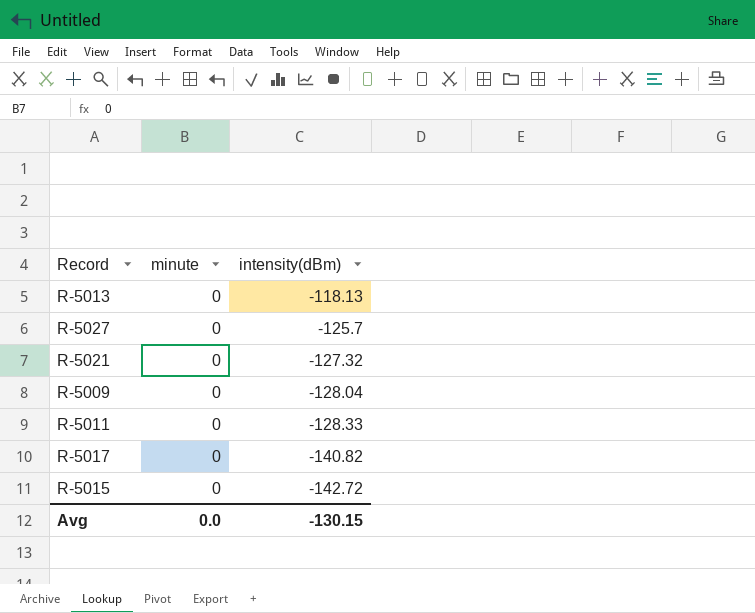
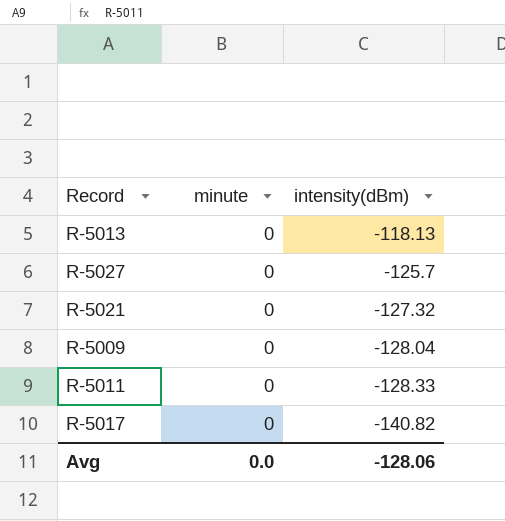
row R-5015: 0 | -142.72 -> none
Avg | intensity(dBm): -130.15 -> -128.06

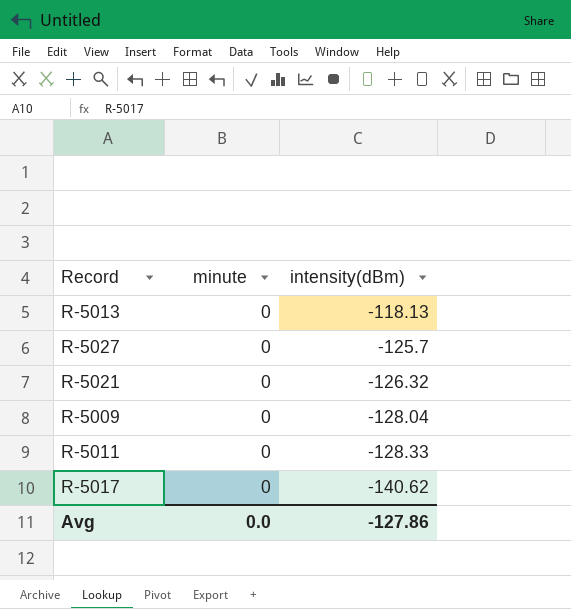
R-5021 | intensity(dBm): -127.32 -> -126.32
R-5017 | intensity(dBm): -140.82 -> -140.62
Avg | intensity(dBm): -128.06 -> -127.86

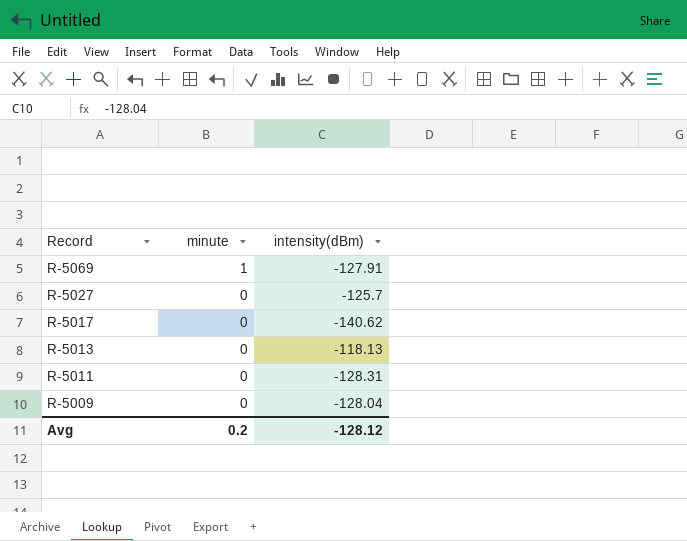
row order: intensity(dBm) descending -> Record descending
row R-5021: 0 | -126.32 -> none
row R-5069: none -> 1 | -127.91
R-5011 | intensity(dBm): -128.33 -> -128.31
Avg | minute: 0.0 -> 0.2
Avg | intensity(dBm): -127.86 -> -128.12

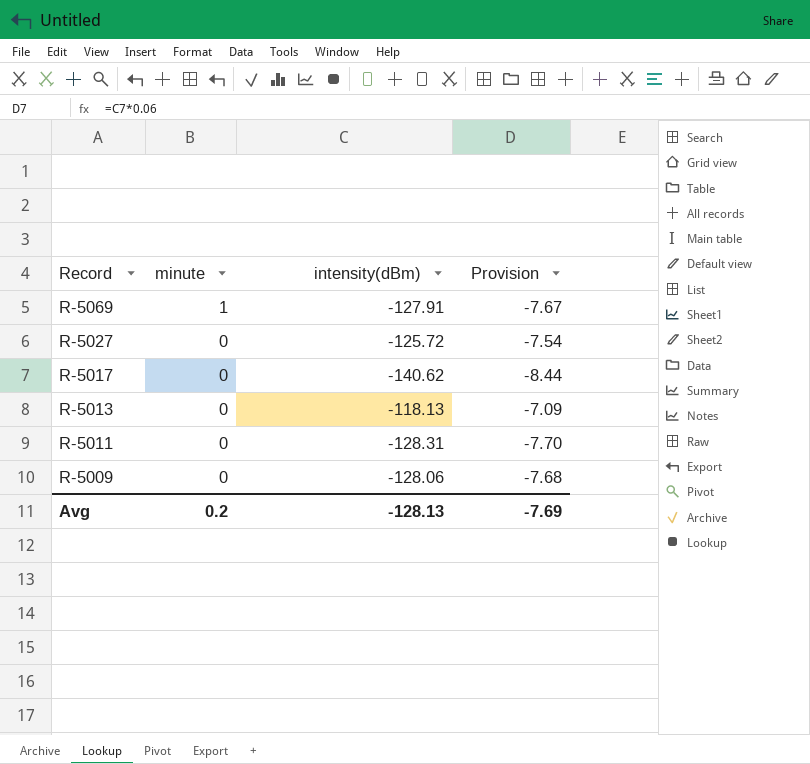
column Provision | formula: none -> [intensity(dBm)] * 0.06
R-5027 | intensity(dBm): -125.7 -> -125.72
R-5009 | intensity(dBm): -128.04 -> -128.06
Avg | intensity(dBm): -128.12 -> -128.13

